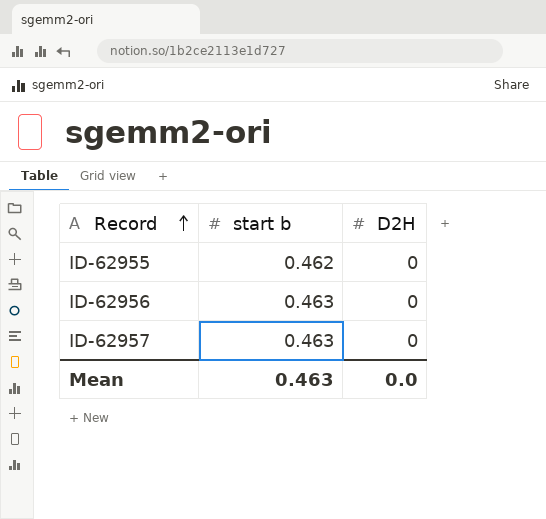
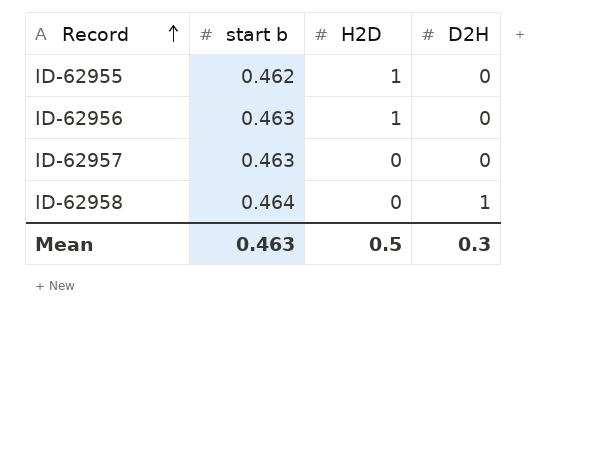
column H2D | position: none -> 3
row ID-62958: none -> 0.464 | 0 | 1
Mean | D2H: 0.0 -> 0.3

